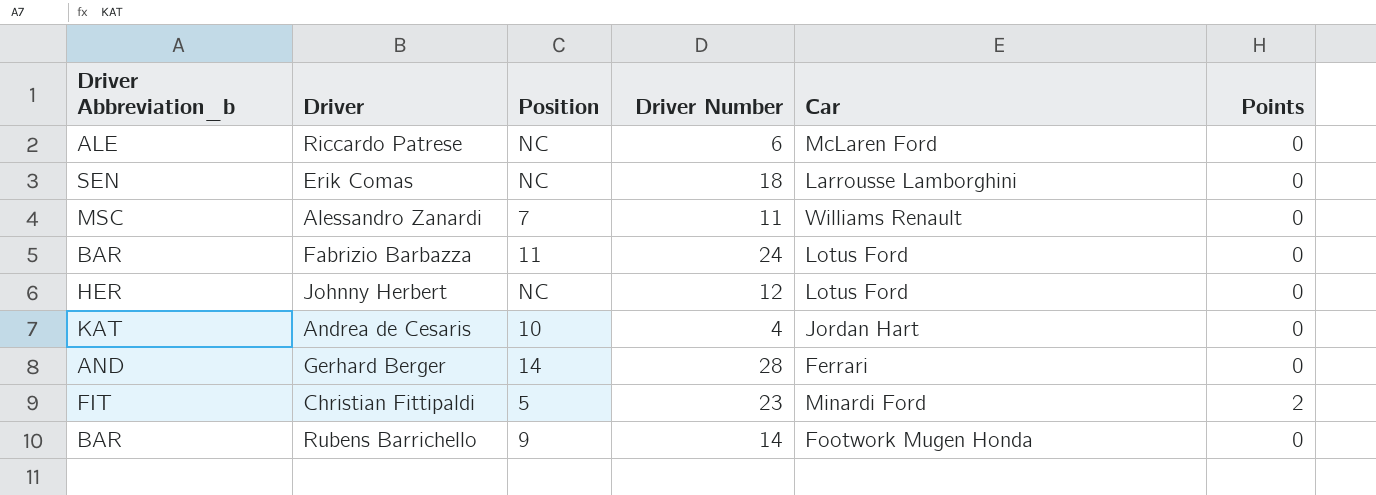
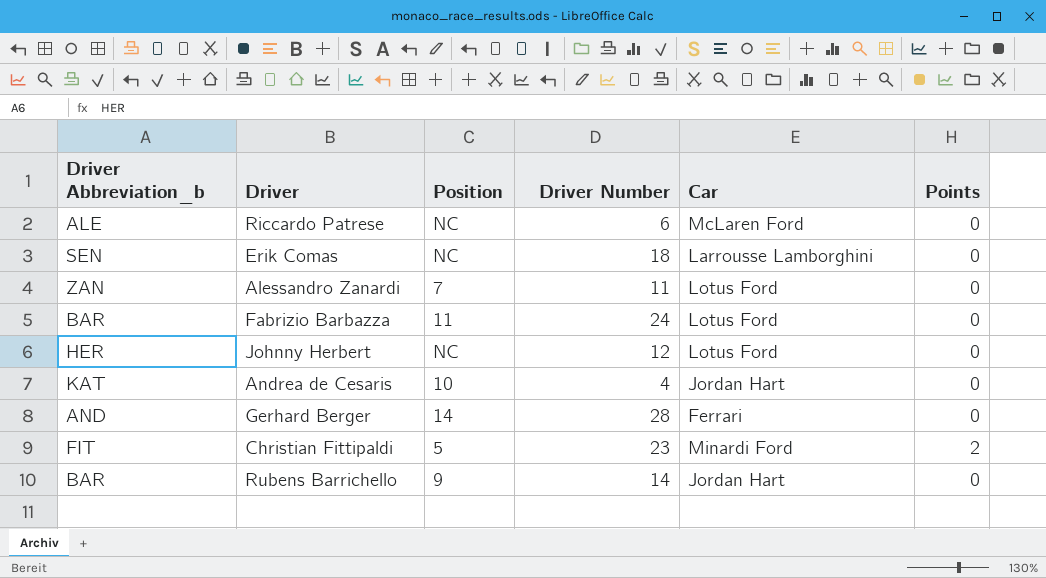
Alessandro Zanardi | Driver Abbreviation_b: MSC -> ZAN
Alessandro Zanardi | Car: Williams Renault -> Lotus Ford
Rubens Barrichello | Car: Footwork Mugen Honda -> Jordan Hart

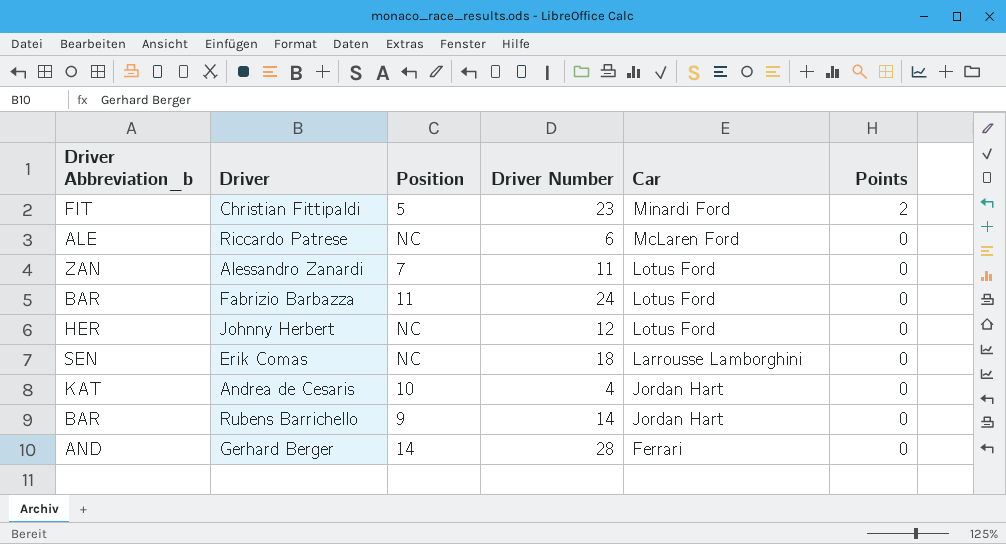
row order: none -> Car descending

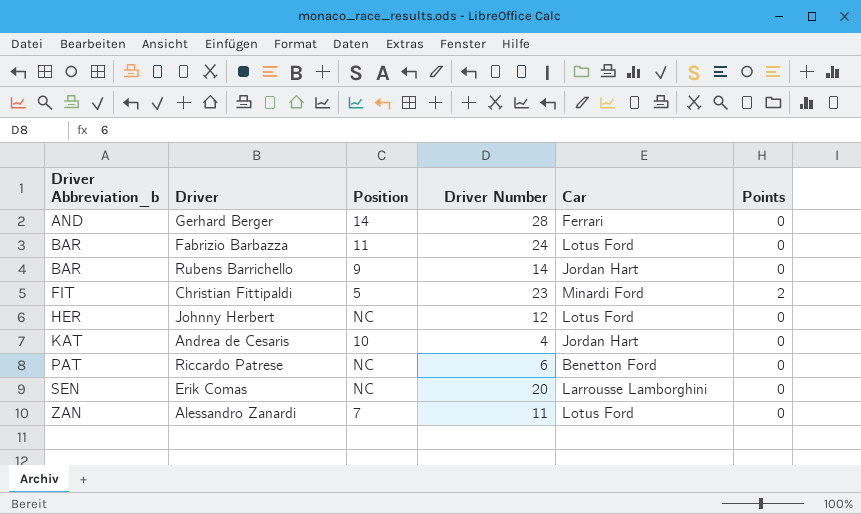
row order: Car descending -> Driver Abbreviation_b ascending
Riccardo Patrese | Driver Abbreviation_b: ALE -> PAT
Riccardo Patrese | Car: McLaren Ford -> Benetton Ford
Erik Comas | Driver Number: 18 -> 20

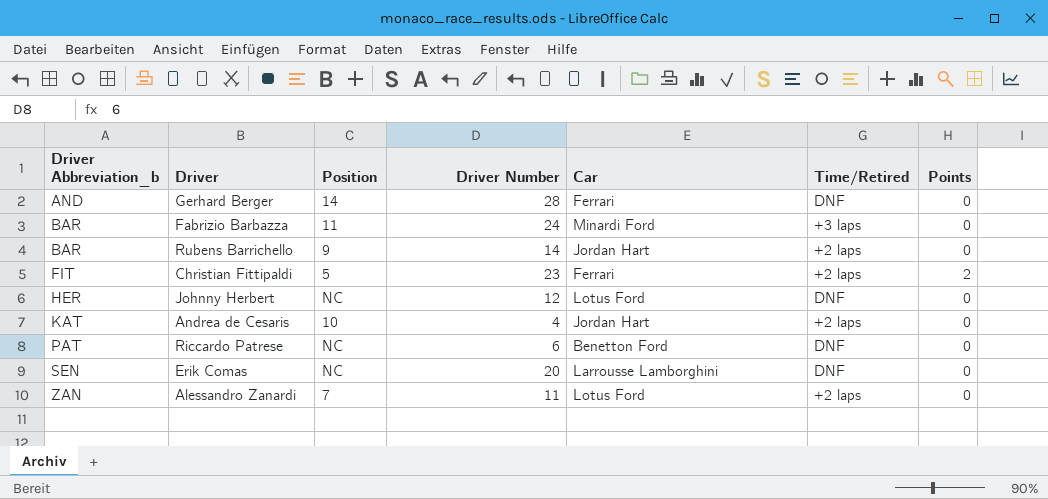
column Time/Retired | position: none -> 6
Fabrizio Barbazza | Car: Lotus Ford -> Minardi Ford
Christian Fittipaldi | Car: Minardi Ford -> Ferrari

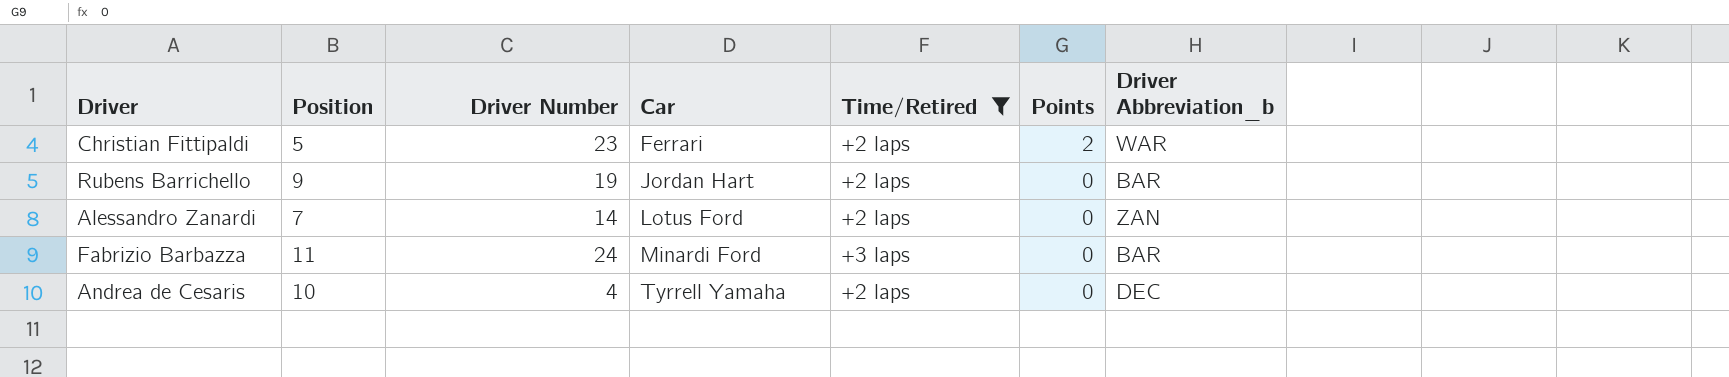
filter: none -> Time/Retired != DNF
row order: Driver Abbreviation_b ascending -> Car ascending
column Driver Abbreviation_b | position: 1 -> 7
Christian Fittipaldi | Driver Abbreviation_b: FIT -> WAR
Rubens Barrichello | Driver Number: 14 -> 19
Alessandro Zanardi | Driver Number: 11 -> 14
Andrea de Cesaris | Car: Jordan Hart -> Tyrrell Yamaha
Andrea de Cesaris | Driver Abbreviation_b: KAT -> DEC

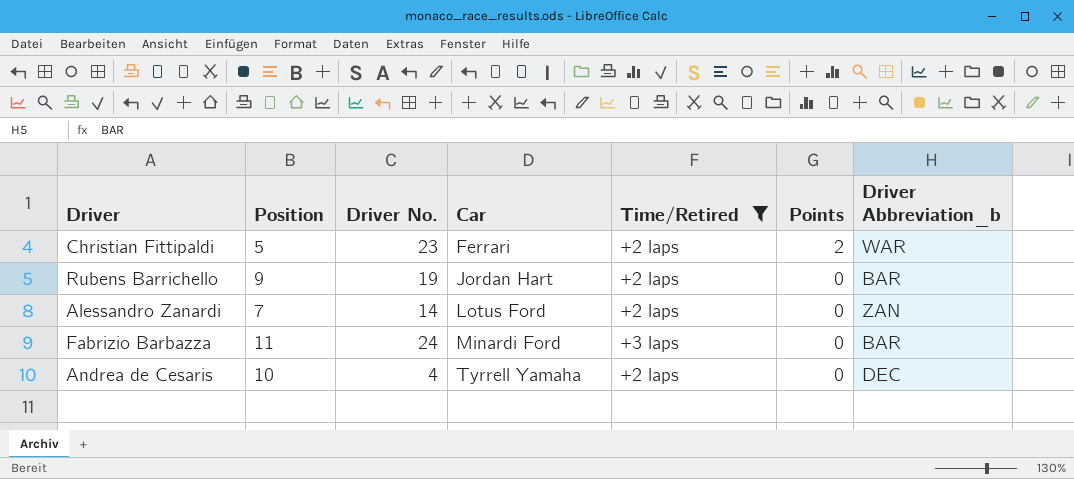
column name: Driver Number -> Driver No.

